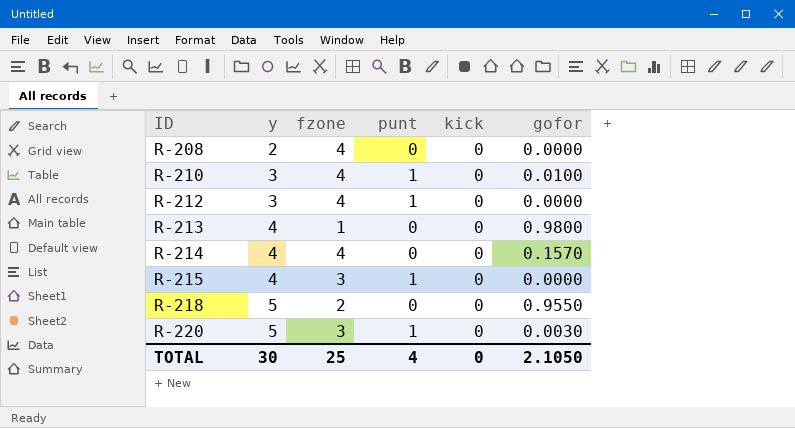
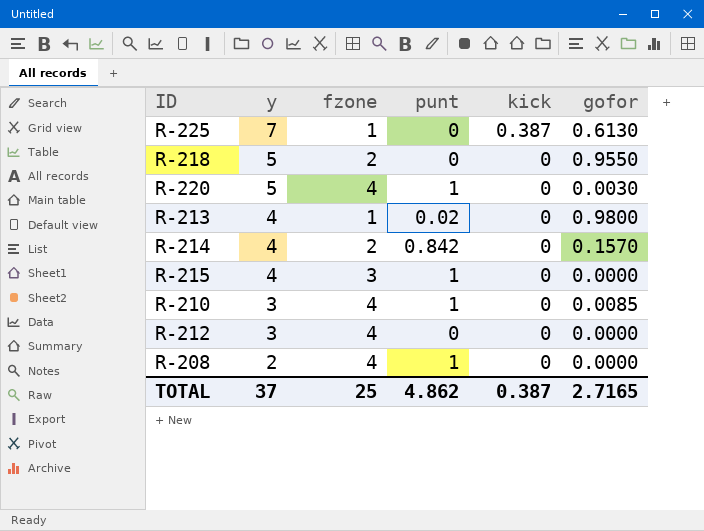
row order: ID ascending -> y descending
row R-225: none -> 7 | 1 | 0 | 0.387 | 0.6130
R-220 | fzone: 3 -> 4
R-213 | punt: 0 -> 0.02
R-214 | fzone: 4 -> 2
R-214 | punt: 0 -> 0.842
R-210 | gofor: 0.0100 -> 0.0085
R-212 | punt: 1 -> 0
R-208 | punt: 0 -> 1
TOTAL | y: 30 -> 37
TOTAL | punt: 4 -> 4.862
TOTAL | kick: 0 -> 0.387
TOTAL | gofor: 2.1050 -> 2.7165

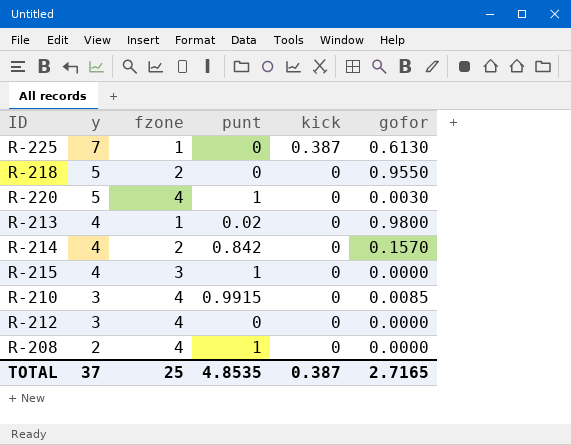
R-210 | punt: 1 -> 0.9915
TOTAL | punt: 4.862 -> 4.8535

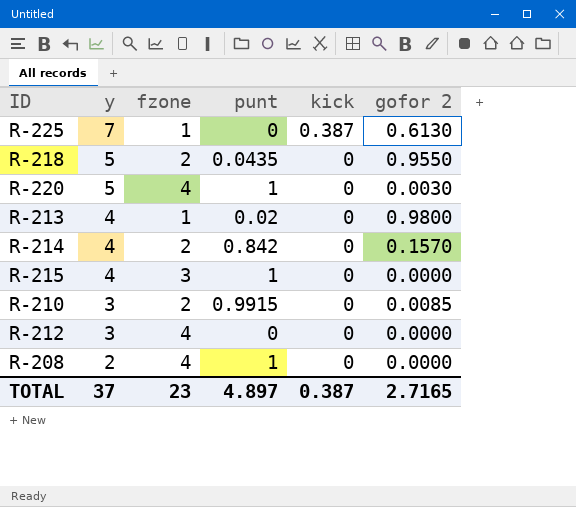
column name: gofor -> gofor 2
R-218 | punt: 0 -> 0.0435
R-210 | fzone: 4 -> 2
TOTAL | fzone: 25 -> 23
TOTAL | punt: 4.8535 -> 4.897

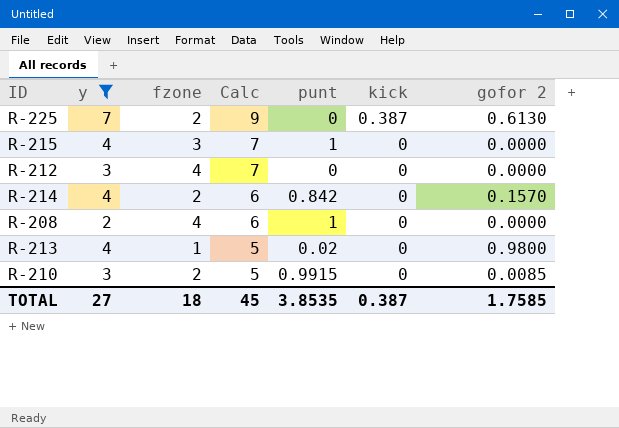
filter: none -> y != 5
row order: y descending -> Calc descending
column Calc | formula: none -> [y] + [fzone]
R-225 | fzone: 1 -> 2
TOTAL | y: 37 -> 27
TOTAL | fzone: 23 -> 18
TOTAL | punt: 4.897 -> 3.8535
TOTAL | gofor 2: 2.7165 -> 1.7585

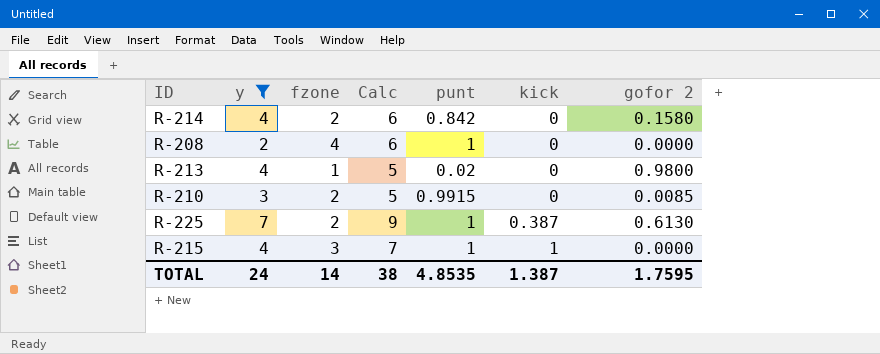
row order: Calc descending -> kick ascending
row R-212: 3 | 4 | 7 | 0 | 0 | 0.0000 -> none
R-214 | gofor 2: 0.1570 -> 0.1580
R-225 | punt: 0 -> 1
R-215 | kick: 0 -> 1
TOTAL | y: 27 -> 24
TOTAL | fzone: 18 -> 14
TOTAL | Calc: 45 -> 38
TOTAL | punt: 3.8535 -> 4.8535
TOTAL | kick: 0.387 -> 1.387
TOTAL | gofor 2: 1.7585 -> 1.7595

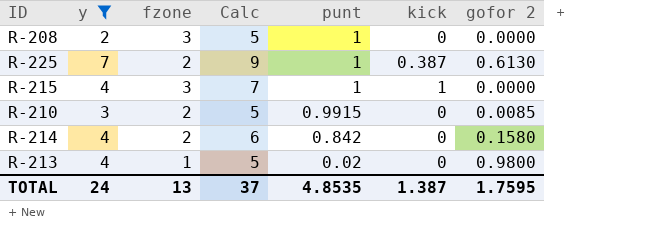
row order: kick ascending -> punt descending
R-208 | fzone: 4 -> 3
R-208 | Calc: 6 -> 5
TOTAL | fzone: 14 -> 13
TOTAL | Calc: 38 -> 37

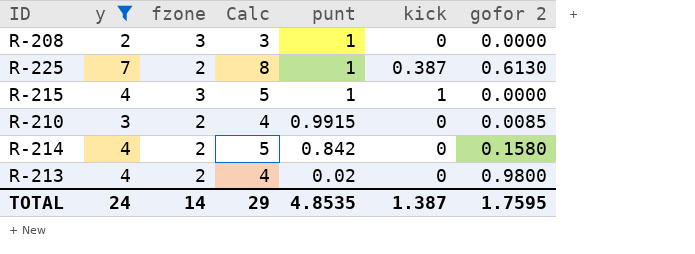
column Calc | formula: [y] + [fzone] -> [y] + [punt]
R-213 | fzone: 1 -> 2
TOTAL | fzone: 13 -> 14
TOTAL | Calc: 37 -> 29

